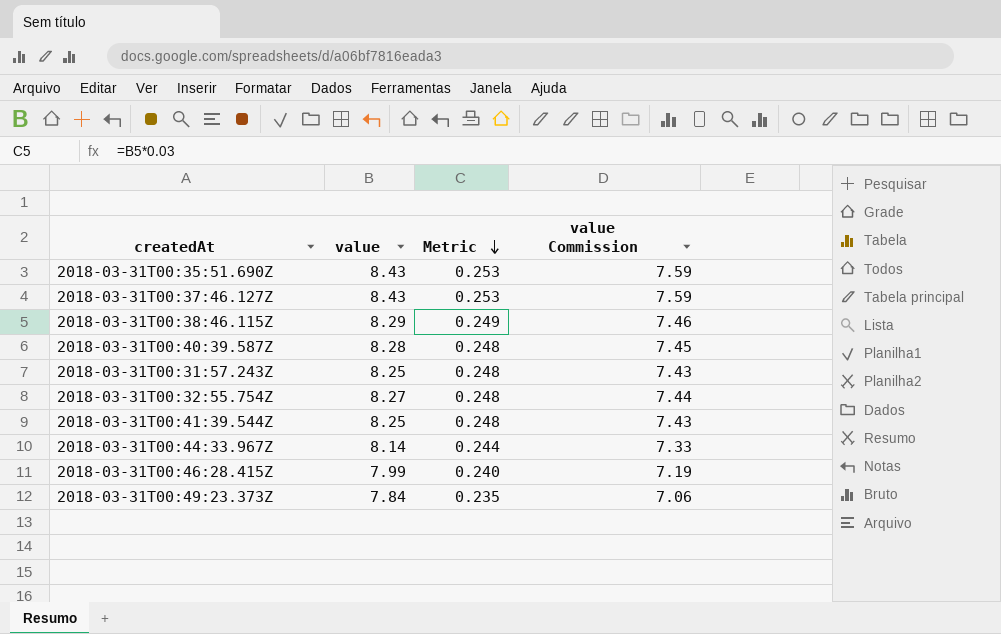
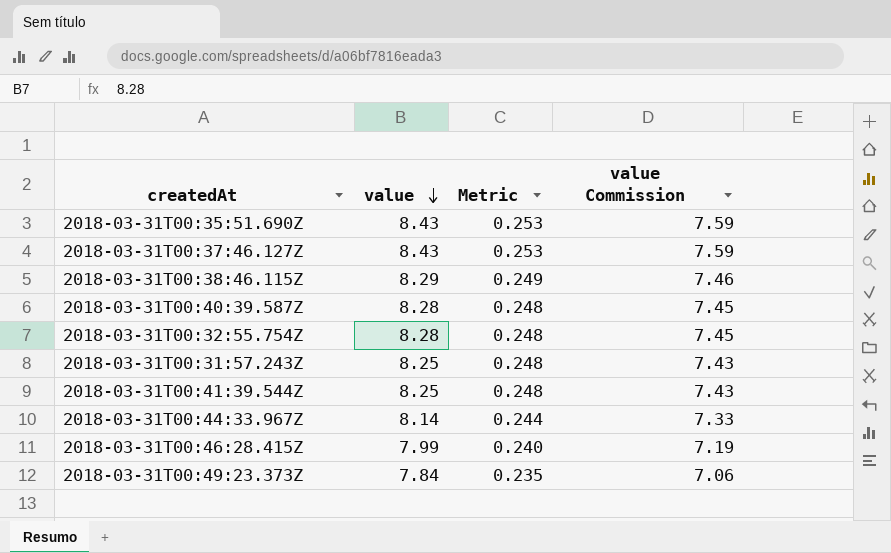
row order: Metric descending -> value descending
2018-03-31T00:32:55.754Z | value: 8.27 -> 8.28
2018-03-31T00:32:55.754Z | value Commission: 7.44 -> 7.45

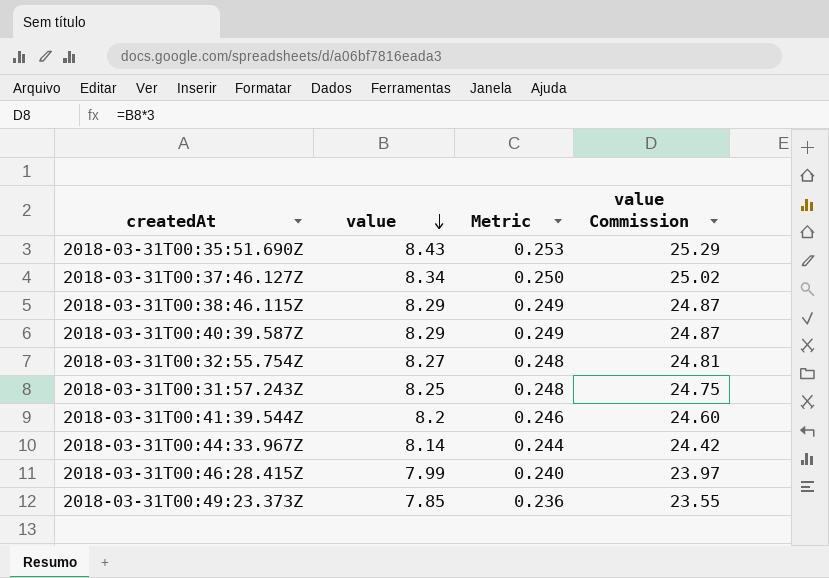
column value Commission | formula: [value] * 0.9 -> [value] * 3
2018-03-31T00:37:46.127Z | value: 8.43 -> 8.34
2018-03-31T00:37:46.127Z | Metric: 0.253 -> 0.250
2018-03-31T00:40:39.587Z | value: 8.28 -> 8.29
2018-03-31T00:40:39.587Z | Metric: 0.248 -> 0.249
2018-03-31T00:32:55.754Z | value: 8.28 -> 8.27
2018-03-31T00:41:39.544Z | value: 8.25 -> 8.2
2018-03-31T00:41:39.544Z | Metric: 0.248 -> 0.246
2018-03-31T00:49:23.373Z | value: 7.84 -> 7.85
2018-03-31T00:49:23.373Z | Metric: 0.235 -> 0.236

